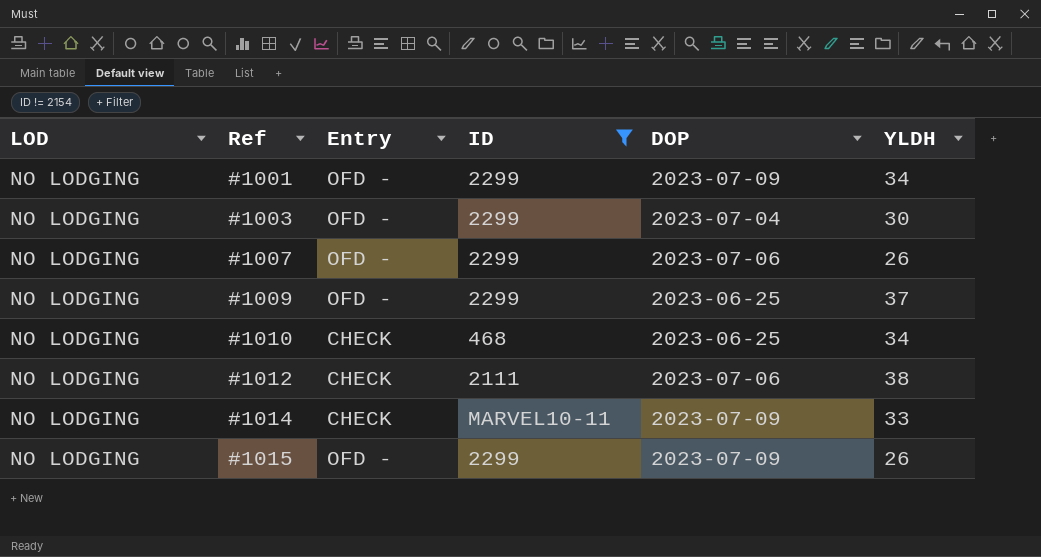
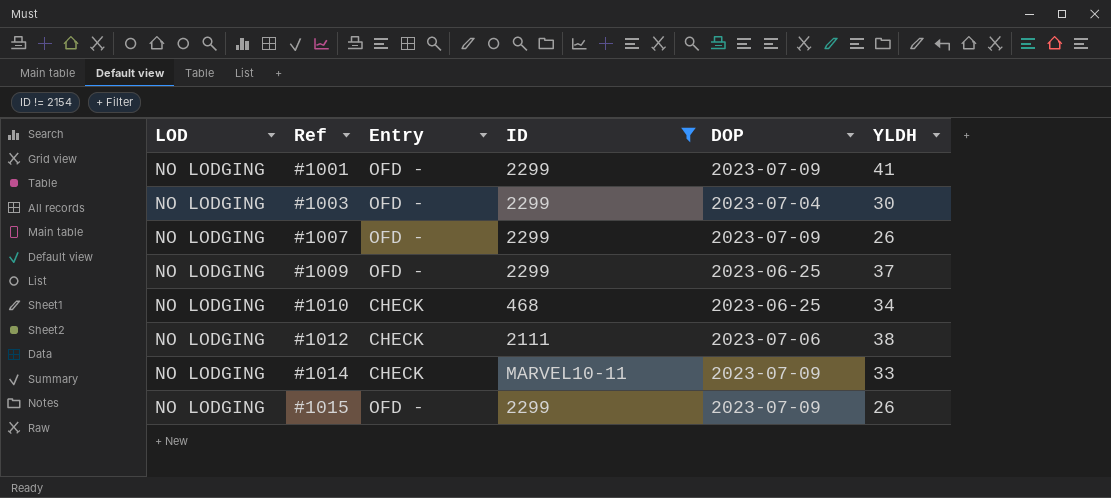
#1001 | YLDH: 34 -> 41
#1007 | DOP: 2023-07-06 -> 2023-07-09

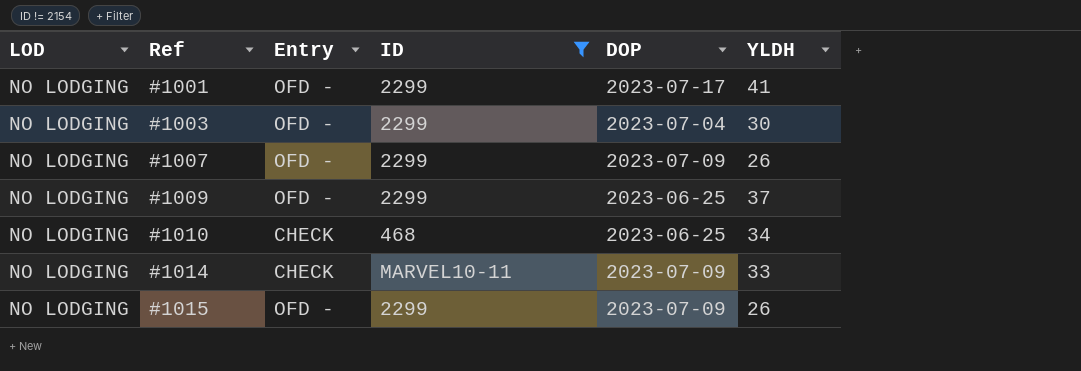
row #1012: NO LODGING | CHECK | 2111 | 2023-07-06 | 38 -> none
#1001 | DOP: 2023-07-09 -> 2023-07-17

